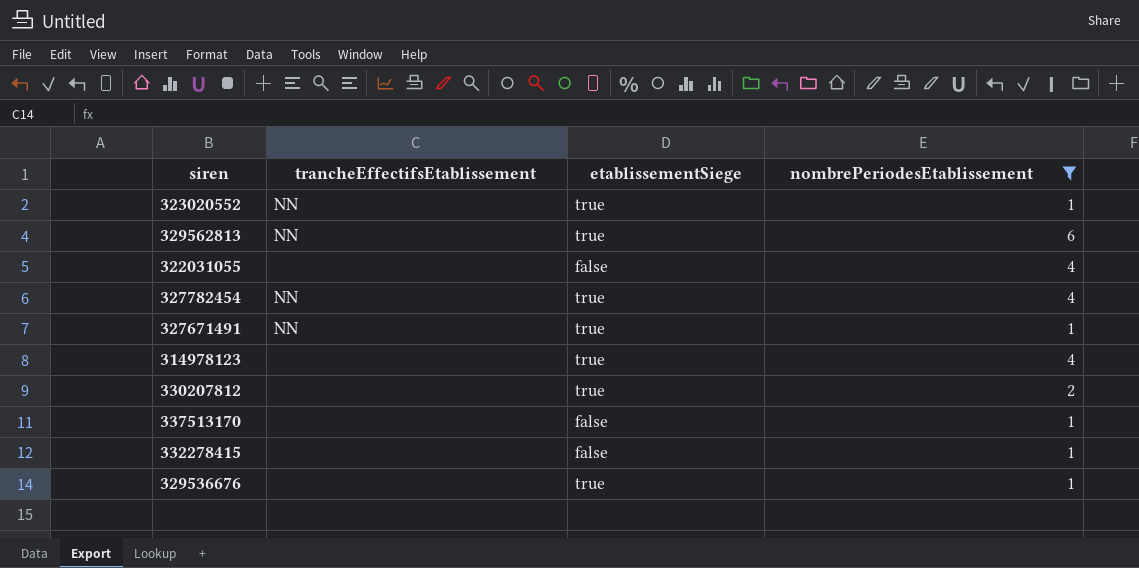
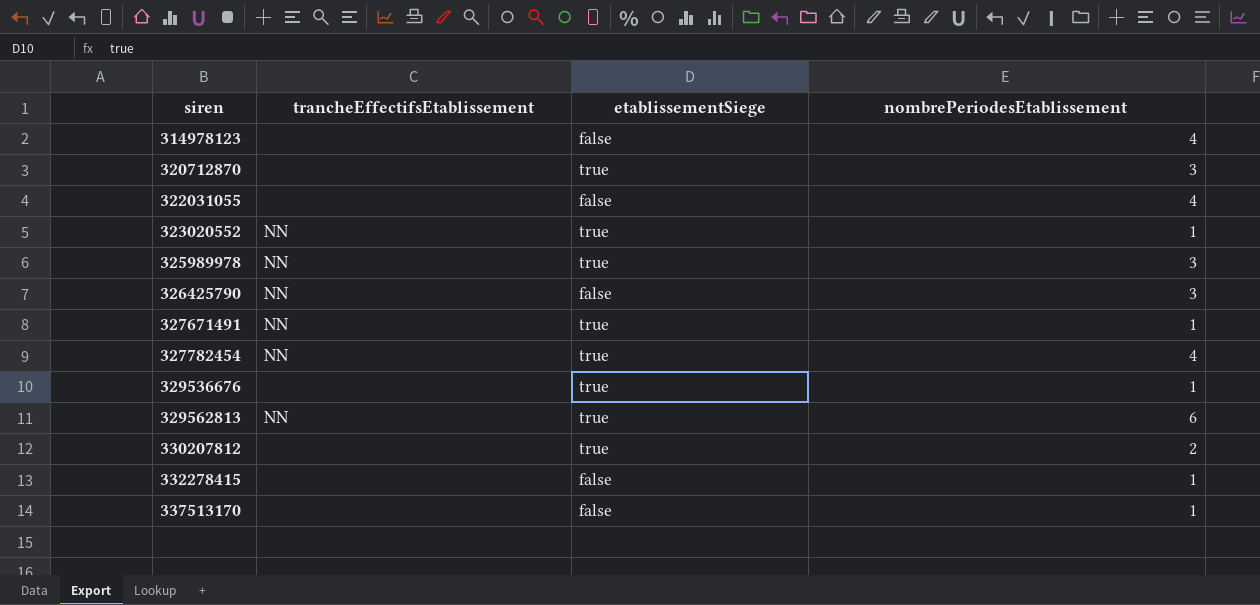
filter: nombrePeriodesEtablissement != 3 -> none
row order: none -> siren ascending
314978123 | etablissementSiege: true -> false

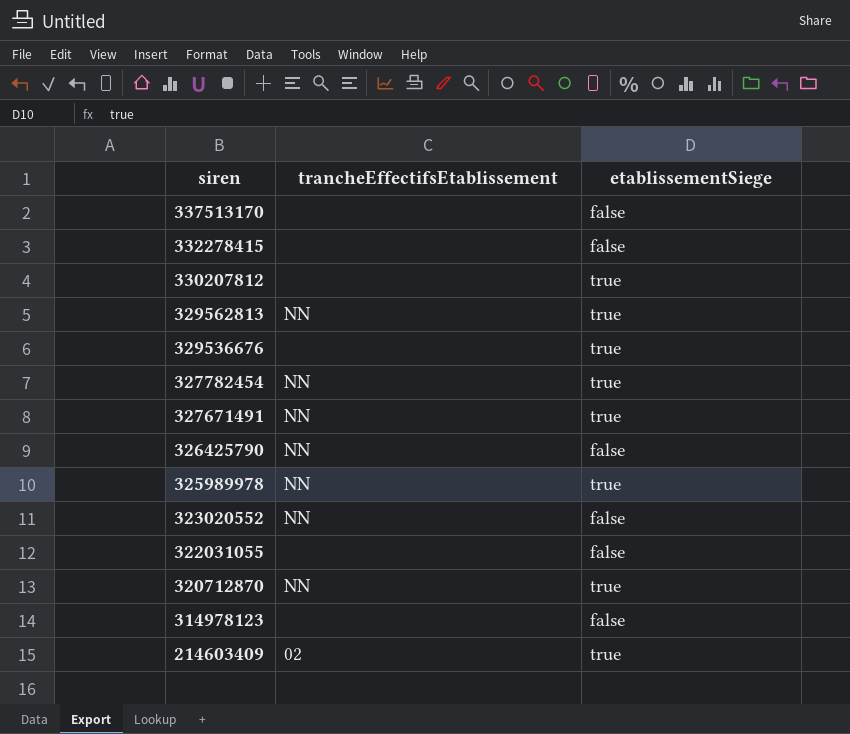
row order: siren ascending -> siren descending
column nombrePeriodesEtablissement | position: 4 -> none
323020552 | etablissementSiege: true -> false
320712870 | trancheEffectifsEtablissement: none -> NN
row 214603409: none -> 02 | true

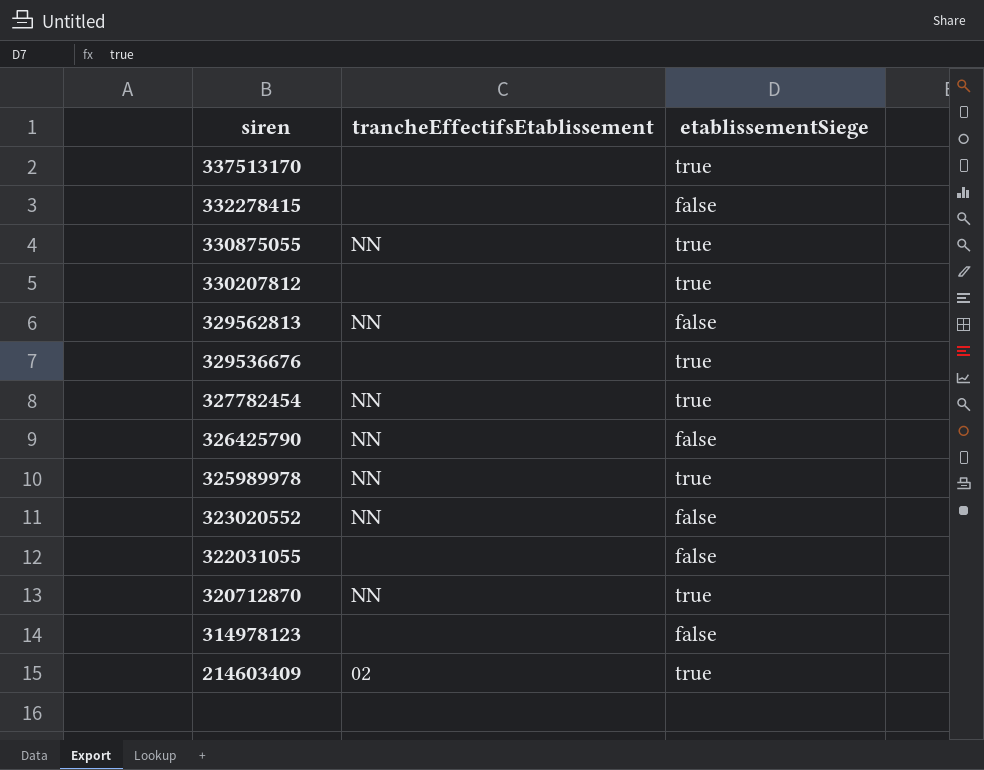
row 327671491: NN | true -> none
337513170 | etablissementSiege: false -> true
row 330875055: none -> NN | true
329562813 | etablissementSiege: true -> false

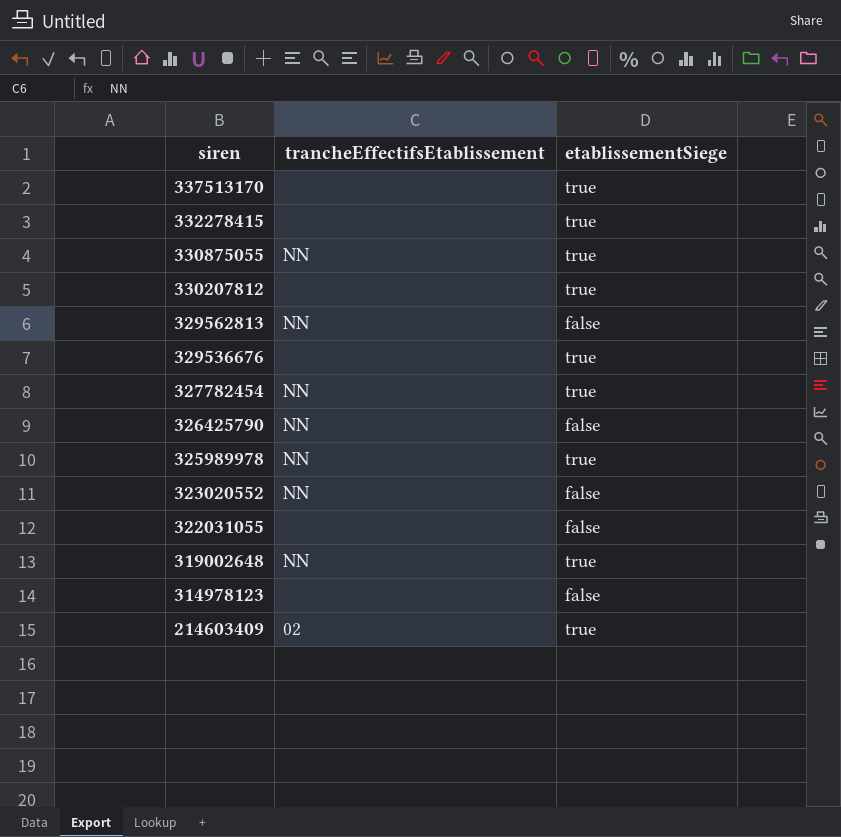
row 320712870: NN | true -> none
332278415 | etablissementSiege: false -> true
row 319002648: none -> NN | true

